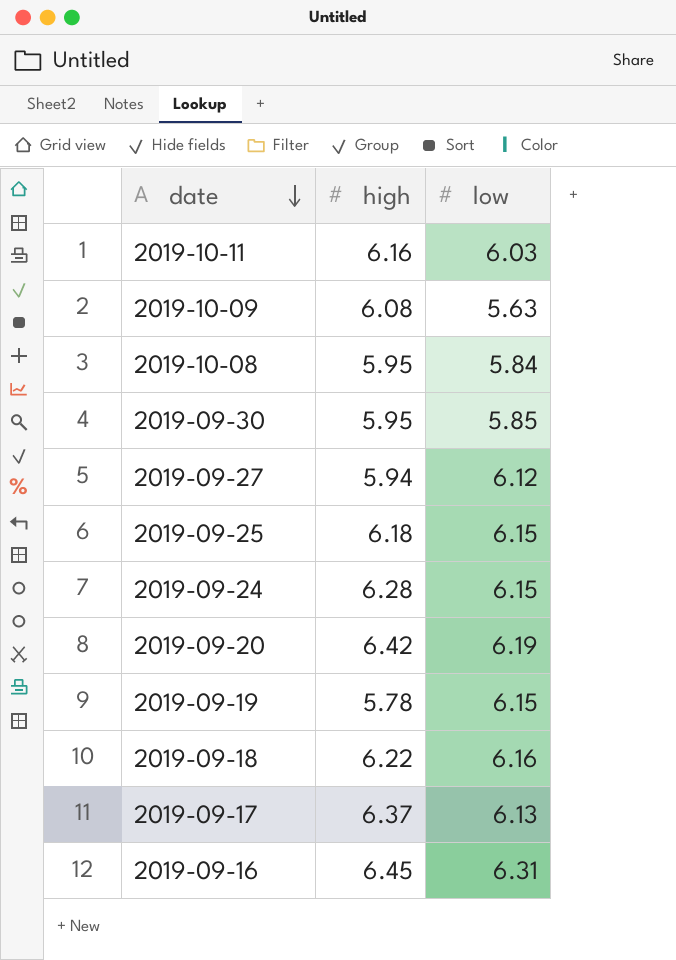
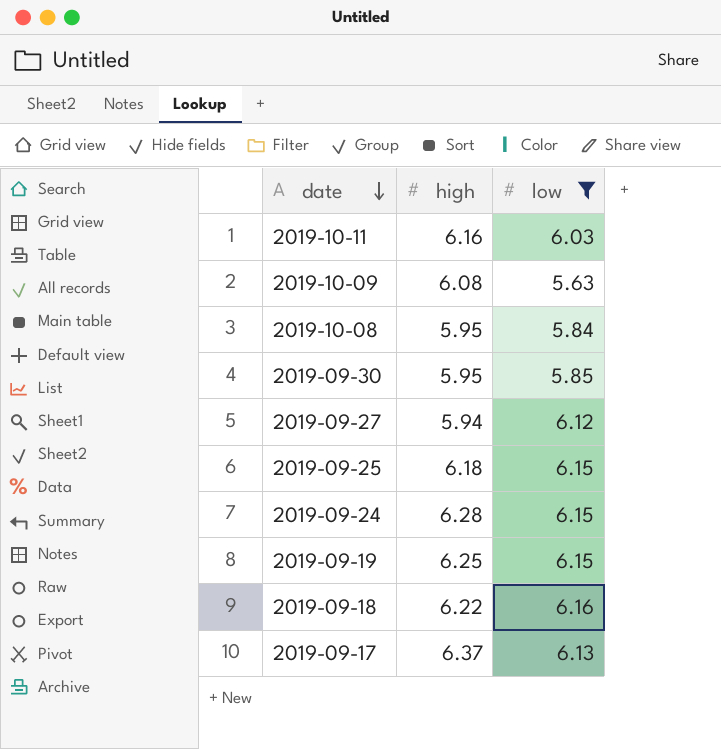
filter: none -> low <= 6.16
2019-09-19 | high: 5.78 -> 6.25

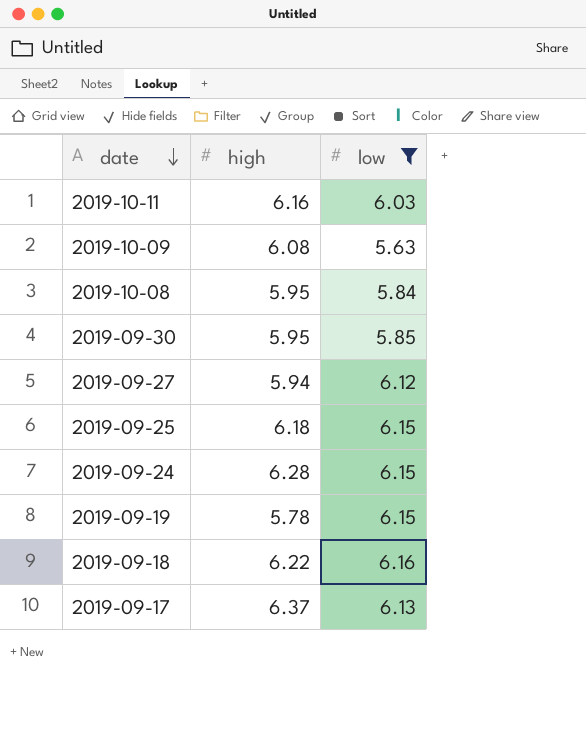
2019-09-19 | high: 6.25 -> 5.78

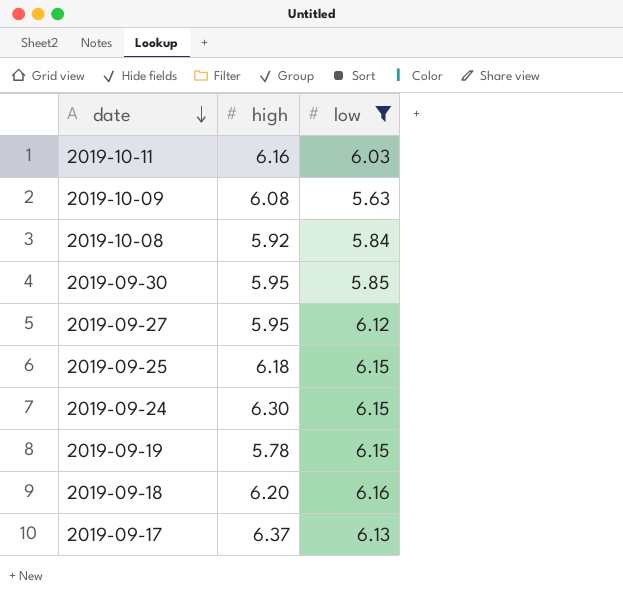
2019-10-08 | high: 5.95 -> 5.92
2019-09-27 | high: 5.94 -> 5.95
2019-09-24 | high: 6.28 -> 6.30
2019-09-18 | high: 6.22 -> 6.20

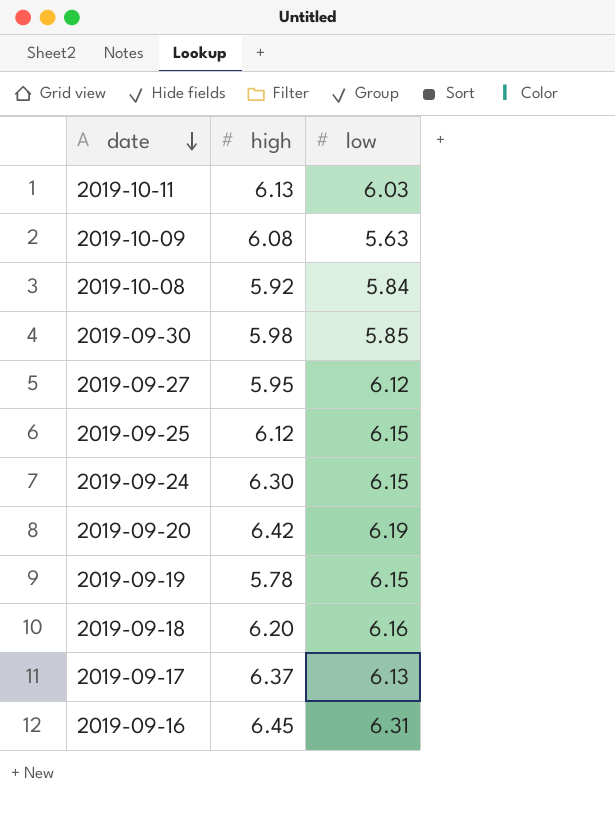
filter: low <= 6.16 -> none
2019-10-11 | high: 6.16 -> 6.13
2019-09-30 | high: 5.95 -> 5.98
2019-09-25 | high: 6.18 -> 6.12

